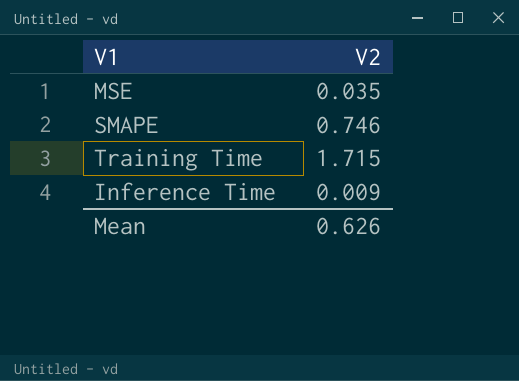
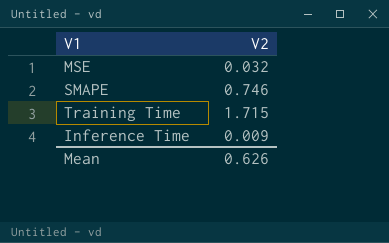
MSE | V2: 0.035 -> 0.032

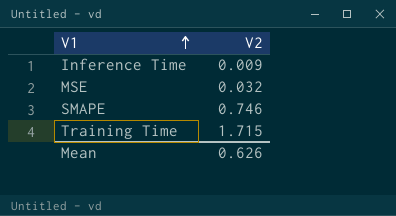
row order: none -> V1 ascending

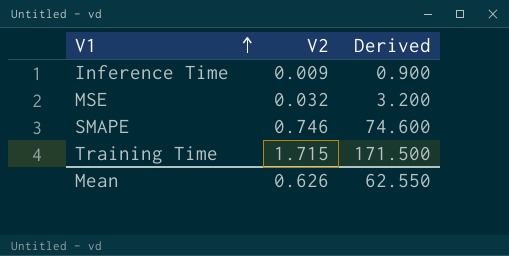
column Derived | formula: none -> [V2] * 100

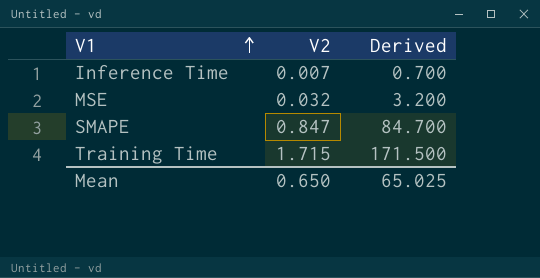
Inference Time | V2: 0.009 -> 0.007
Inference Time | Derived: 0.900 -> 0.700
SMAPE | V2: 0.746 -> 0.847
SMAPE | Derived: 74.600 -> 84.700
Mean | V2: 0.626 -> 0.650
Mean | Derived: 62.550 -> 65.025

